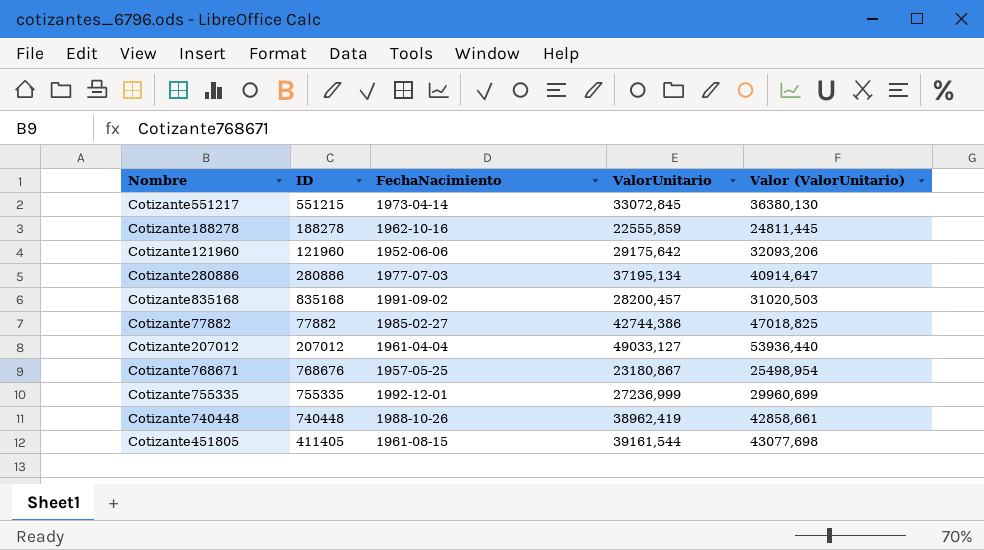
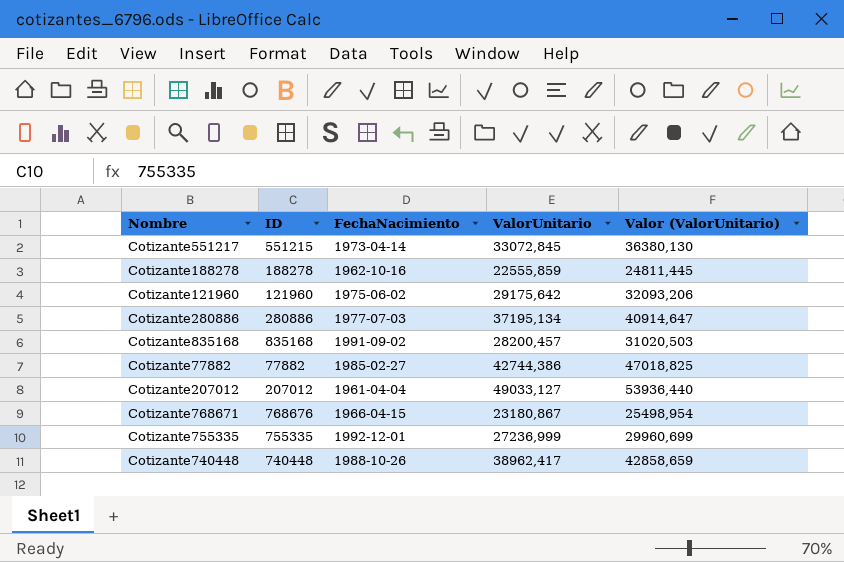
row Cotizante451805: 411405 | 1961-08-15 | 39161,544 | 43077,698 -> none
Cotizante121960 | FechaNacimiento: 1952-06-06 -> 1975-06-02
Cotizante768671 | FechaNacimiento: 1957-05-25 -> 1966-04-15
Cotizante740448 | ValorUnitario: 38962,419 -> 38962,417
Cotizante740448 | Valor (ValorUnitario): 42858,661 -> 42858,659

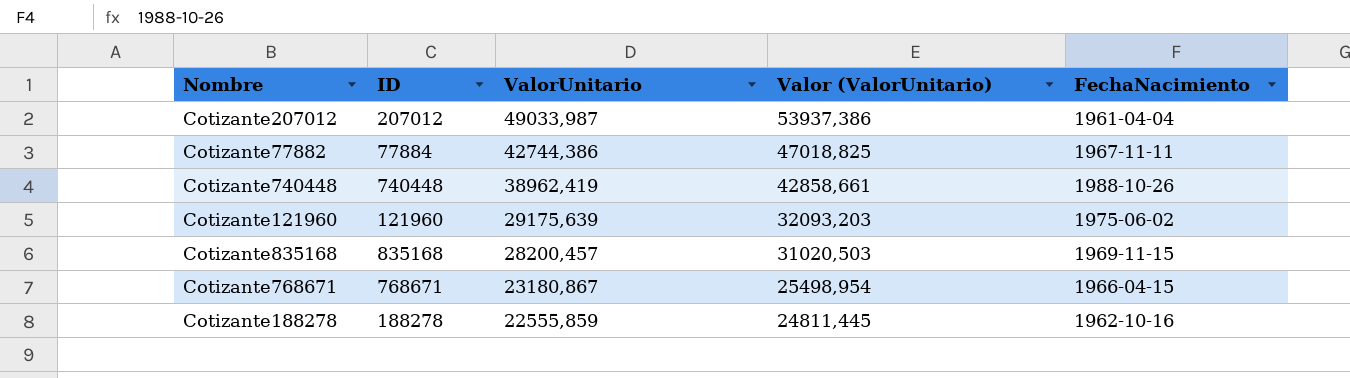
row order: none -> ValorUnitario descending
column FechaNacimiento | position: 3 -> 5
row Cotizante551217: 551215 | 1973-04-14 | 33072,845 | 36380,130 -> none
row Cotizante280886: 280886 | 1977-07-03 | 37195,134 | 40914,647 -> none
row Cotizante755335: 755335 | 1992-12-01 | 27236,999 | 29960,699 -> none
Cotizante207012 | ValorUnitario: 49033,127 -> 49033,987
Cotizante207012 | Valor (ValorUnitario): 53936,440 -> 53937,386
Cotizante77882 | ID: 77882 -> 77884
Cotizante77882 | FechaNacimiento: 1985-02-27 -> 1967-11-11
Cotizante740448 | ValorUnitario: 38962,417 -> 38962,419
Cotizante740448 | Valor (ValorUnitario): 42858,659 -> 42858,661
Cotizante121960 | ValorUnitario: 29175,642 -> 29175,639
Cotizante121960 | Valor (ValorUnitario): 32093,206 -> 32093,203
Cotizante835168 | FechaNacimiento: 1991-09-02 -> 1969-11-15
Cotizante768671 | ID: 768676 -> 768671

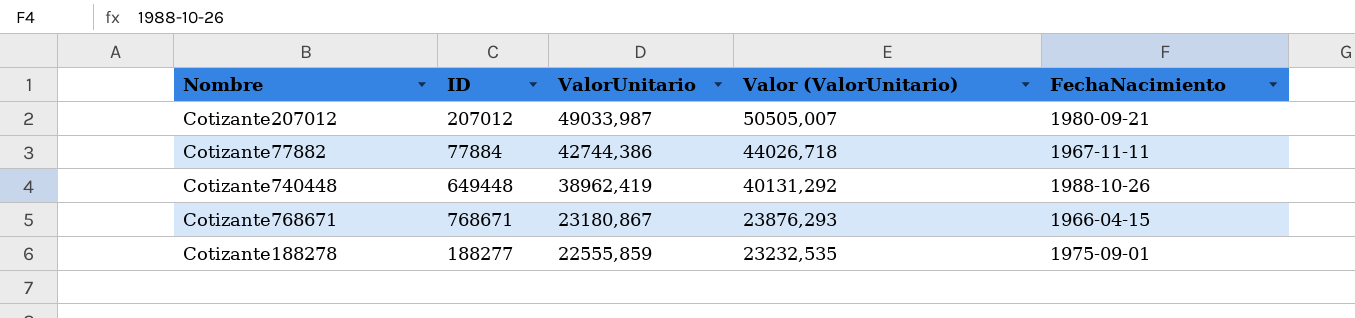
column Valor (ValorUnitario) | formula: [ValorUnitario] * 1,1 -> [ValorUnitario] * 1,03
row Cotizante121960: 121960 | 29175,639 | 32093,203 | 1975-06-02 -> none
row Cotizante835168: 835168 | 28200,457 | 31020,503 | 1969-11-15 -> none
Cotizante207012 | FechaNacimiento: 1961-04-04 -> 1980-09-21
Cotizante740448 | ID: 740448 -> 649448
Cotizante188278 | ID: 188278 -> 188277
Cotizante188278 | FechaNacimiento: 1962-10-16 -> 1975-09-01

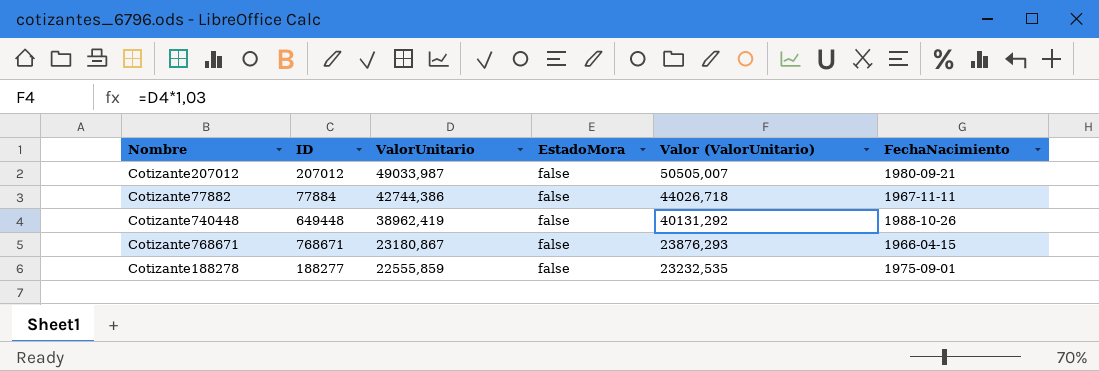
column EstadoMora | position: none -> 4

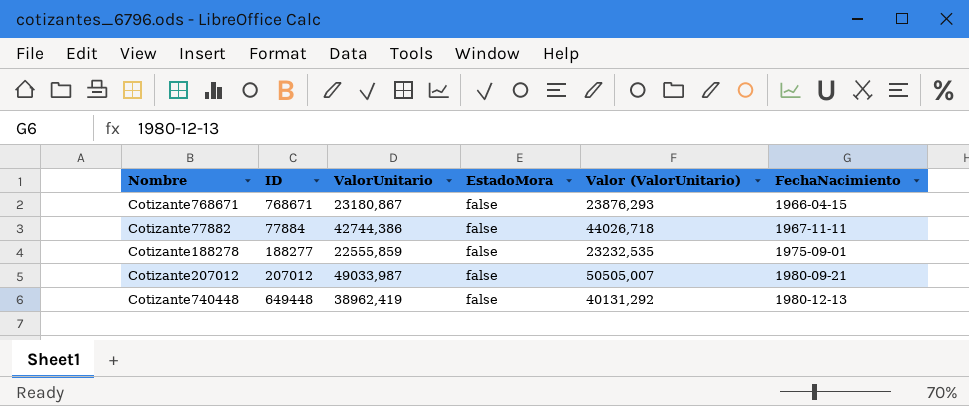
row order: ValorUnitario descending -> FechaNacimiento ascending
Cotizante740448 | FechaNacimiento: 1988-10-26 -> 1980-12-13

